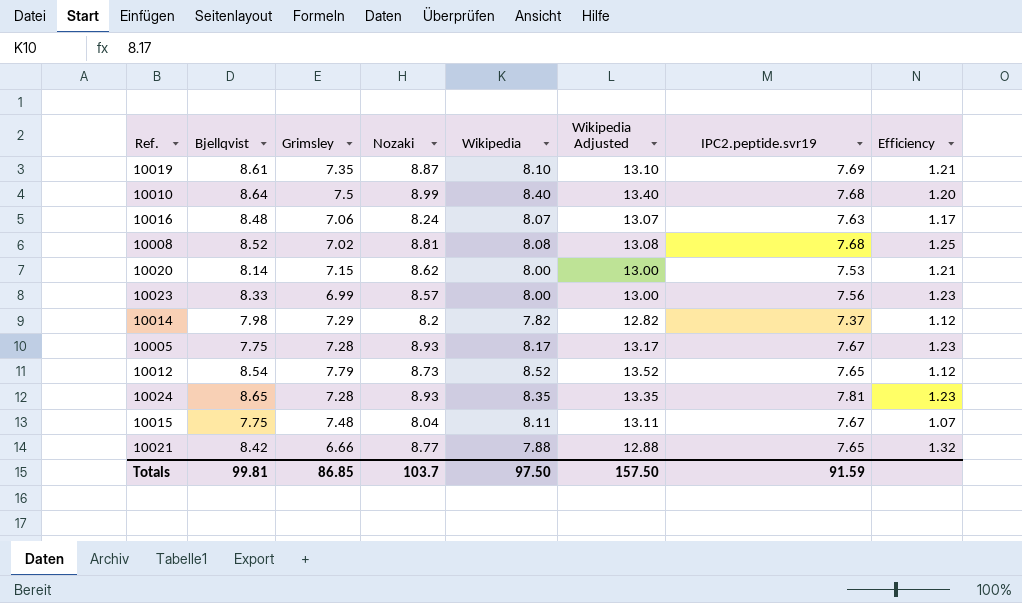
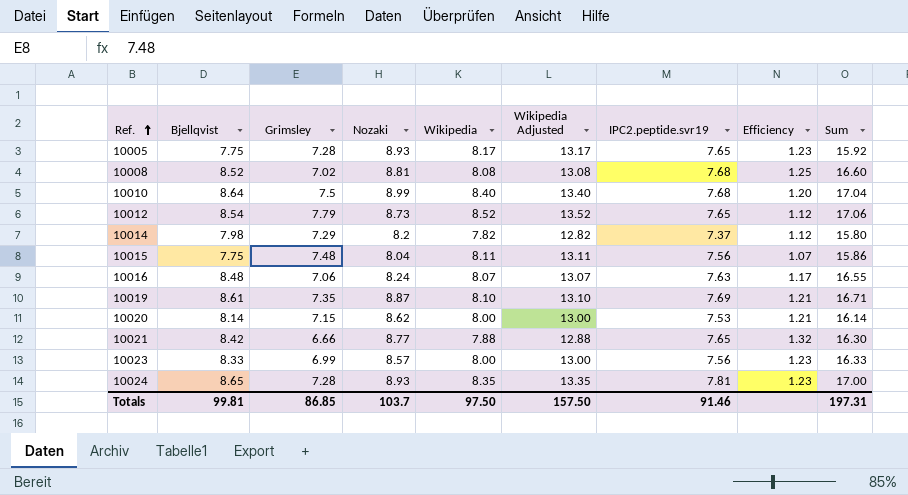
row order: none -> Ref. ascending
column Sum | formula: none -> [Bjellqvist] + [Wikipedia]
10005 | IPC2.peptide.svr19: 7.67 -> 7.65
10015 | IPC2.peptide.svr19: 7.67 -> 7.56
Totals | IPC2.peptide.svr19: 91.59 -> 91.46

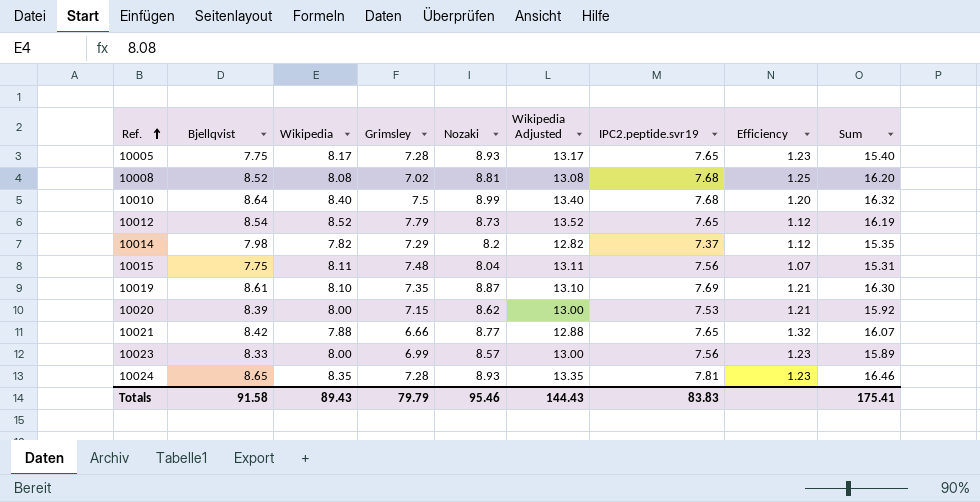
column Wikipedia | position: 5 -> 3
column Sum | formula: [Bjellqvist] + [Wikipedia] -> [Bjellqvist] + [IPC2.peptide.svr19]
row 10016: 8.48 | 7.06 | 8.24 | 8.07 | 13.07 | 7.63 | 1.17 | 16.55 -> none
10020 | Bjellqvist: 8.14 -> 8.39
Totals | Bjellqvist: 99.81 -> 91.58
Totals | Wikipedia: 97.50 -> 89.43
Totals | Grimsley: 86.85 -> 79.79
Totals | Nozaki: 103.7 -> 95.46
Totals | Wikipedia Adjusted: 157.50 -> 144.43
Totals | IPC2.peptide.svr19: 91.46 -> 83.83
Totals | Sum: 197.31 -> 175.41

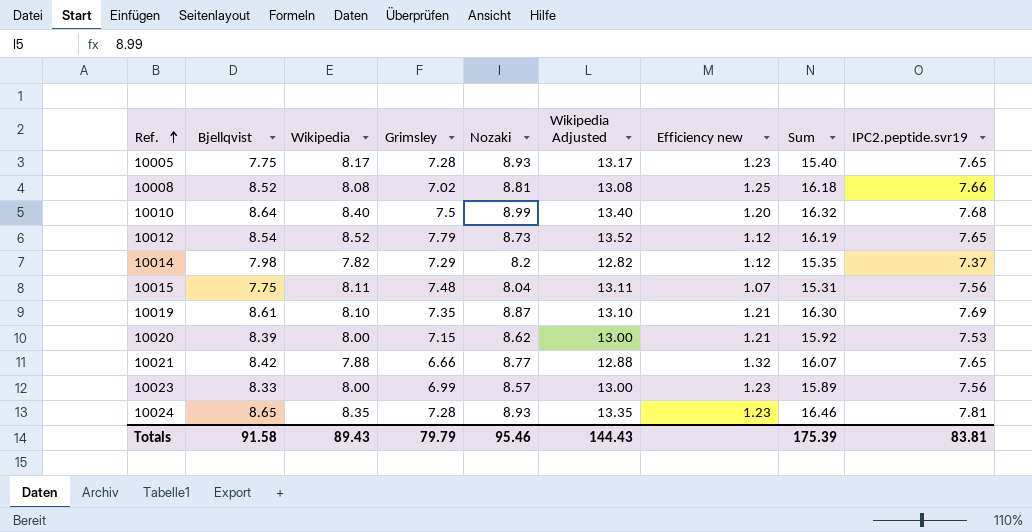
column name: Efficiency -> Efficiency new
column IPC2.peptide.svr19 | position: 7 -> 9
10008 | Sum: 16.20 -> 16.18
10008 | IPC2.peptide.svr19: 7.68 -> 7.66
Totals | Sum: 175.41 -> 175.39
Totals | IPC2.peptide.svr19: 83.83 -> 83.81

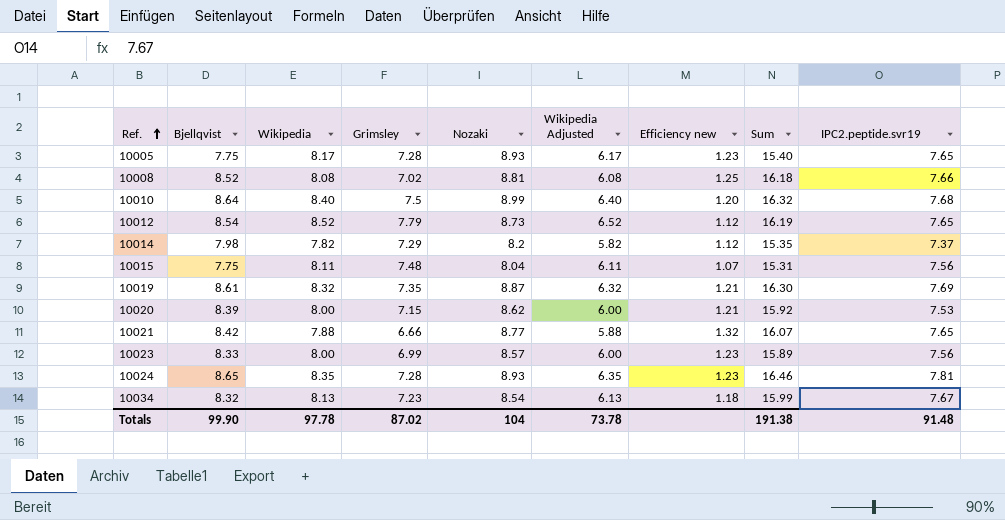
column Wikipedia Adjusted | formula: [Wikipedia] + 5 -> [Wikipedia] - 2
10019 | Wikipedia: 8.10 -> 8.32
row 10034: none -> 8.32 | 8.13 | 7.23 | 8.54 | 6.13 | 1.18 | 15.99 | 7.67
Totals | Bjellqvist: 91.58 -> 99.90
Totals | Wikipedia: 89.43 -> 97.78
Totals | Grimsley: 79.79 -> 87.02
Totals | Nozaki: 95.46 -> 104
Totals | Wikipedia Adjusted: 144.43 -> 73.78
Totals | Sum: 175.39 -> 191.38
Totals | IPC2.peptide.svr19: 83.81 -> 91.48

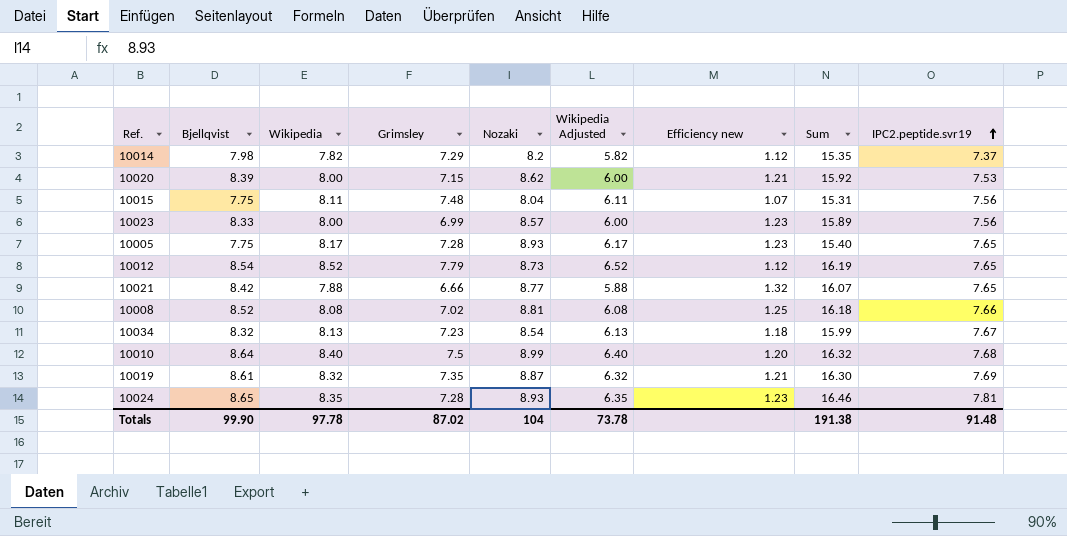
row order: Ref. ascending -> IPC2.peptide.svr19 ascending

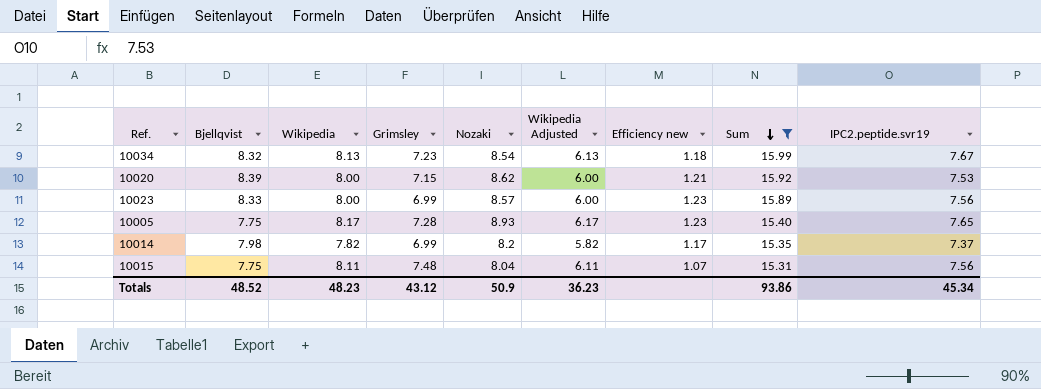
filter: none -> Sum <= 15.99
row order: IPC2.peptide.svr19 ascending -> Sum descending
10014 | Grimsley: 7.29 -> 6.99
10014 | Efficiency new: 1.12 -> 1.17
Totals | Bjellqvist: 99.90 -> 48.52
Totals | Wikipedia: 97.78 -> 48.23
Totals | Grimsley: 87.02 -> 43.12
Totals | Nozaki: 104 -> 50.9
Totals | Wikipedia Adjusted: 73.78 -> 36.23
Totals | Sum: 191.38 -> 93.86
Totals | IPC2.peptide.svr19: 91.48 -> 45.34

